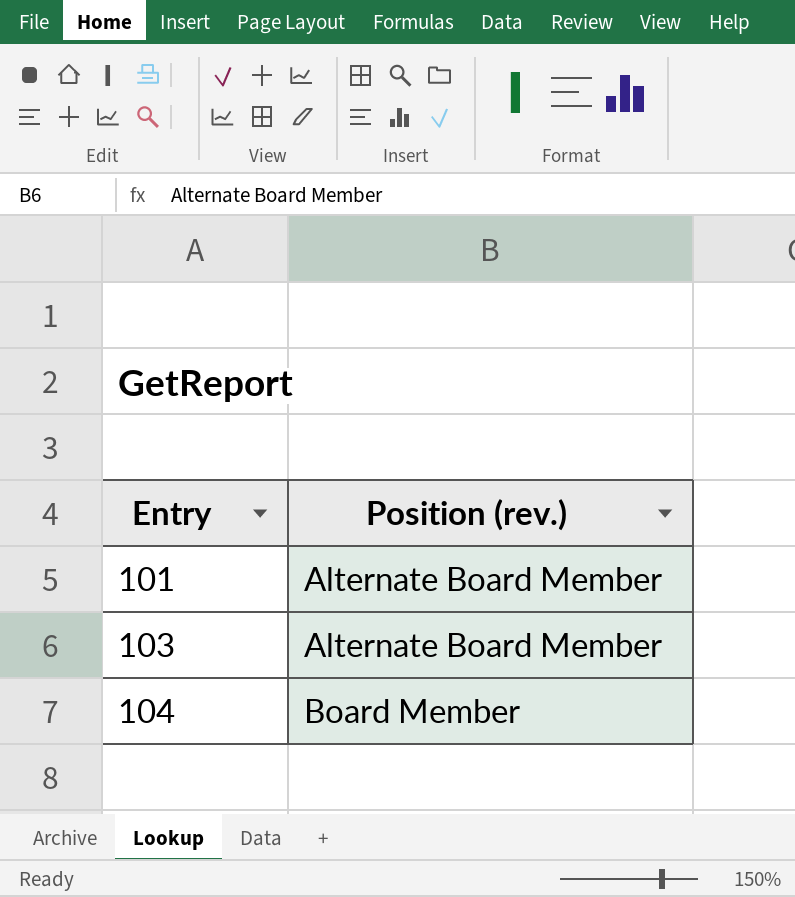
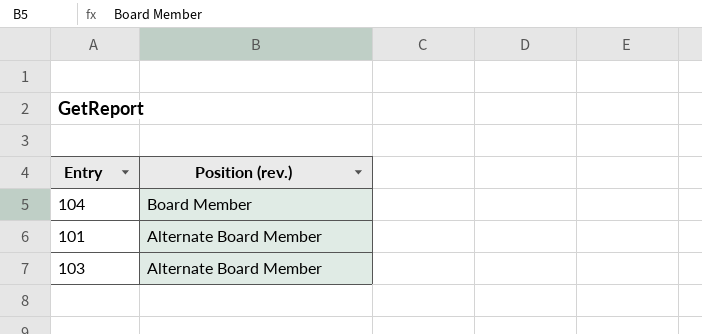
row order: Entry ascending -> Position (rev.) descending

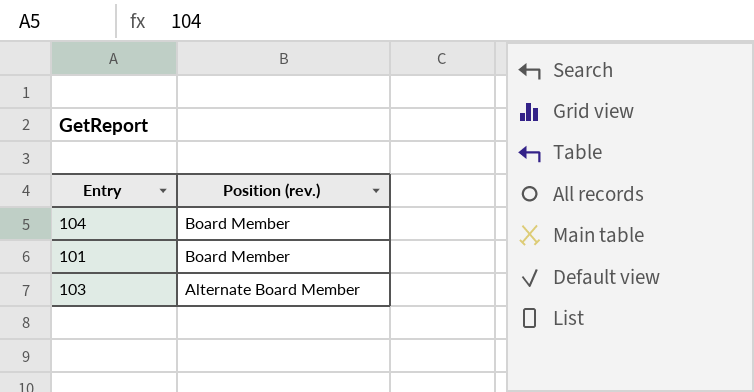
101 | Position (rev.): Alternate Board Member -> Board Member

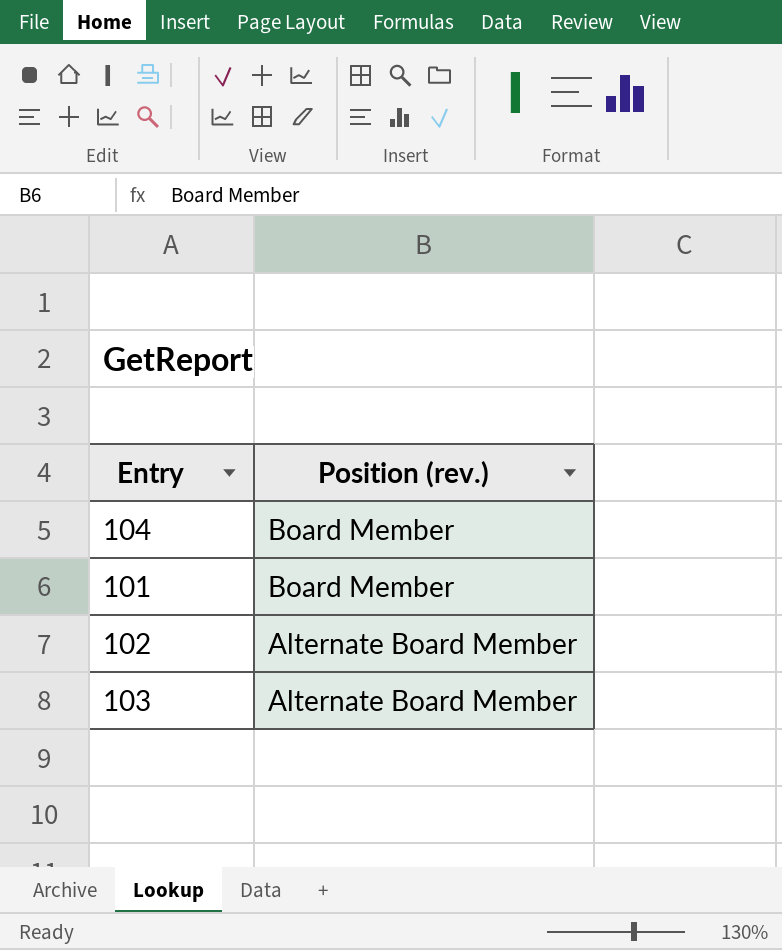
row 102: none -> Alternate Board Member

